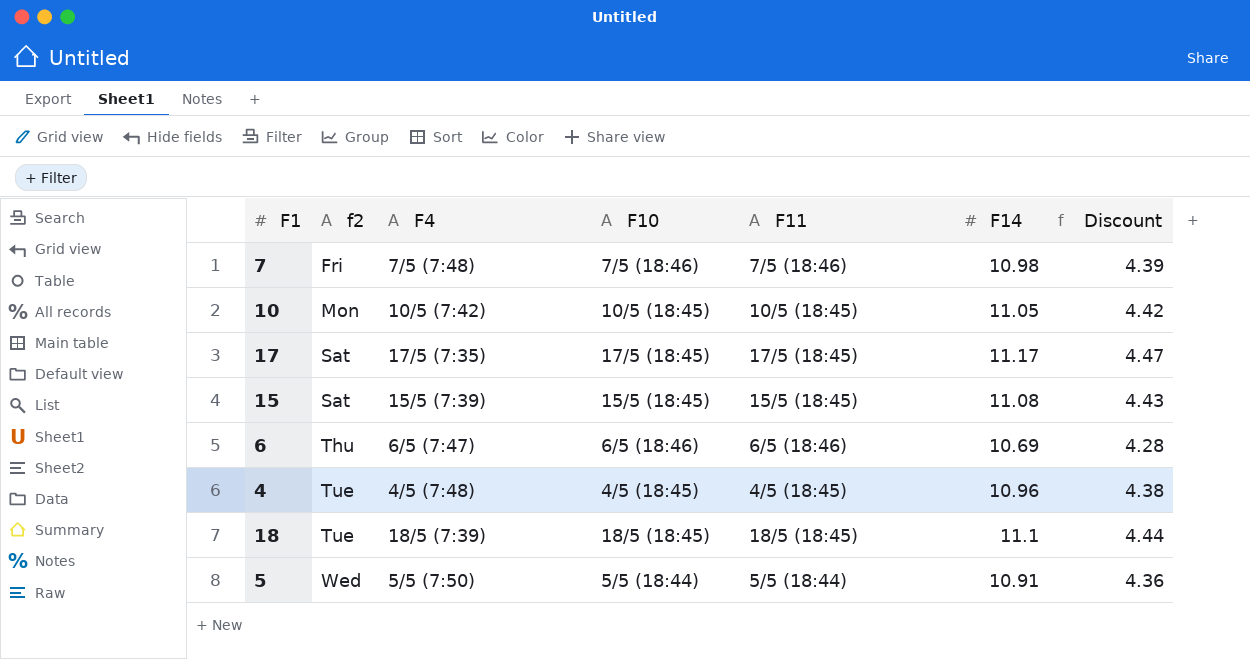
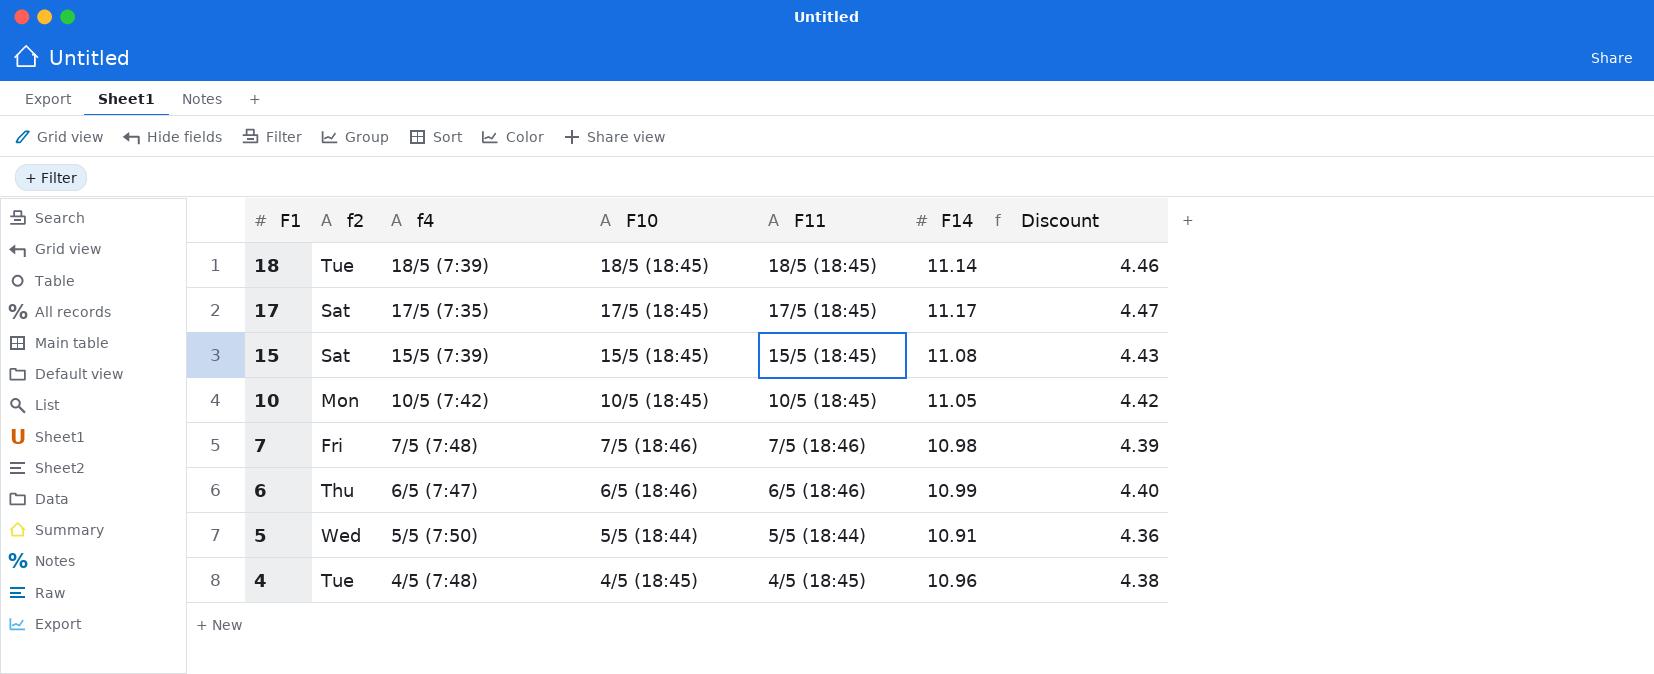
row order: f2 ascending -> F1 descending
column name: F4 -> f4
18 | F14: 11.1 -> 11.14
18 | Discount: 4.44 -> 4.46
6 | F14: 10.69 -> 10.99
6 | Discount: 4.28 -> 4.40

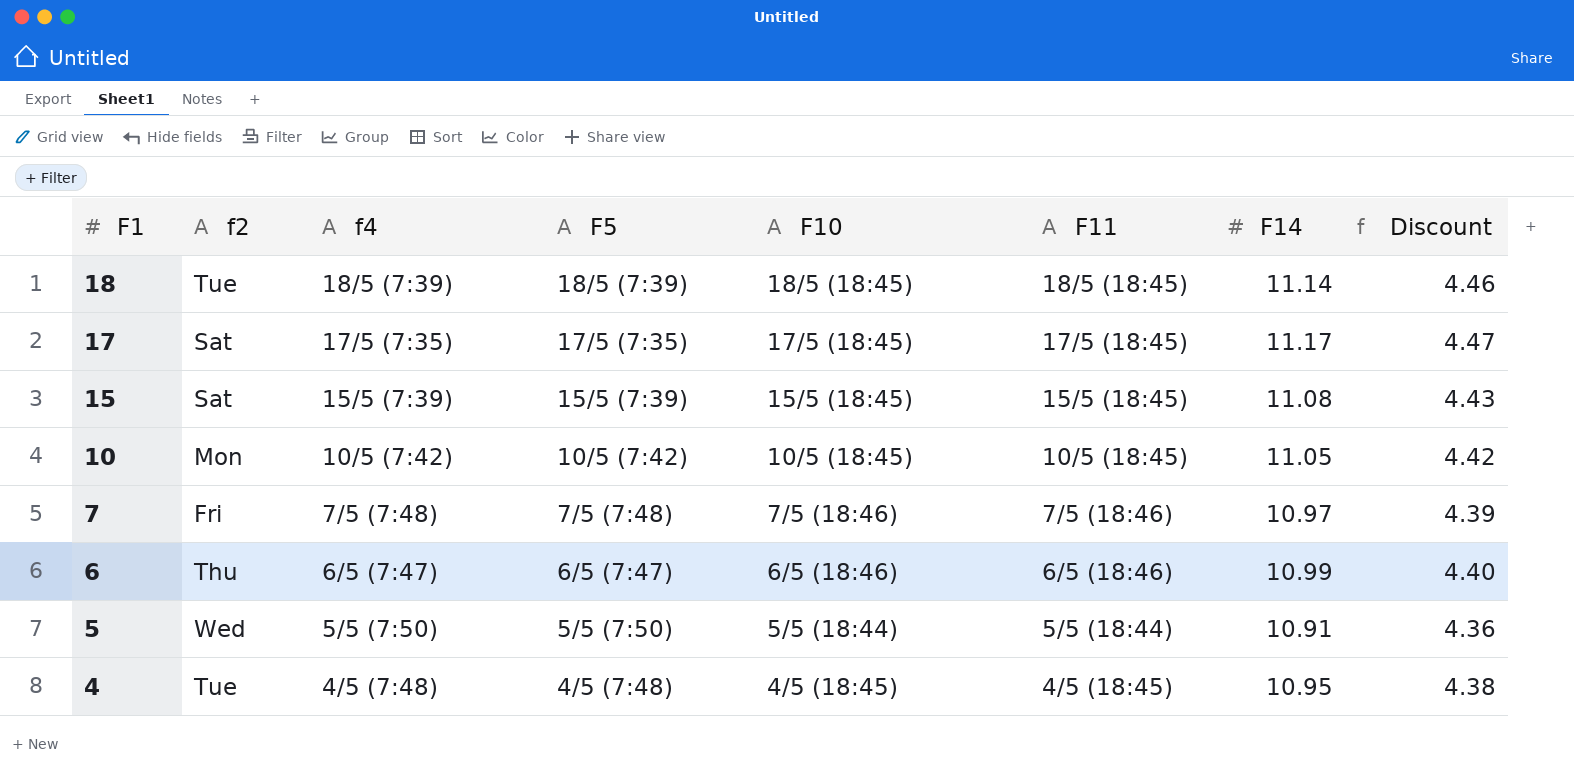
column F5 | position: none -> 4
7 | F14: 10.98 -> 10.97
4 | F14: 10.96 -> 10.95

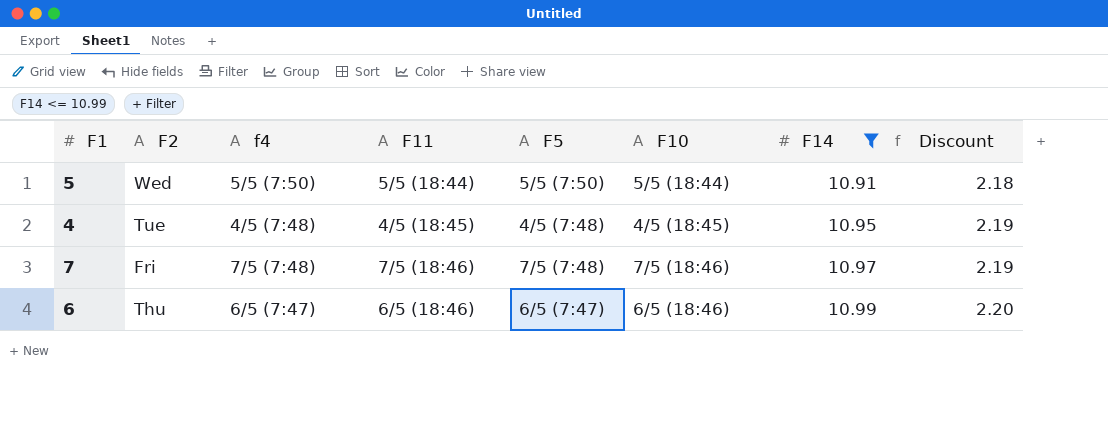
filter: none -> F14 <= 10.99
row order: F1 descending -> F14 ascending
column name: f2 -> F2
column F11 | position: 6 -> 4
column Discount | formula: [F14] * 0.4 -> [F14] * 0.2

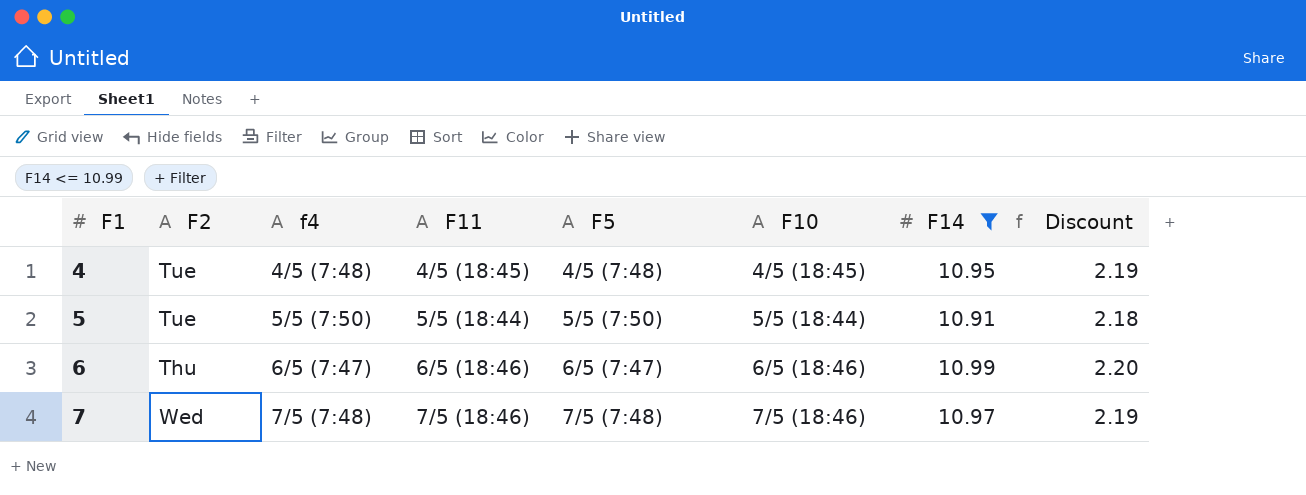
row order: F14 ascending -> F1 ascending
5 | F2: Wed -> Tue
7 | F2: Fri -> Wed

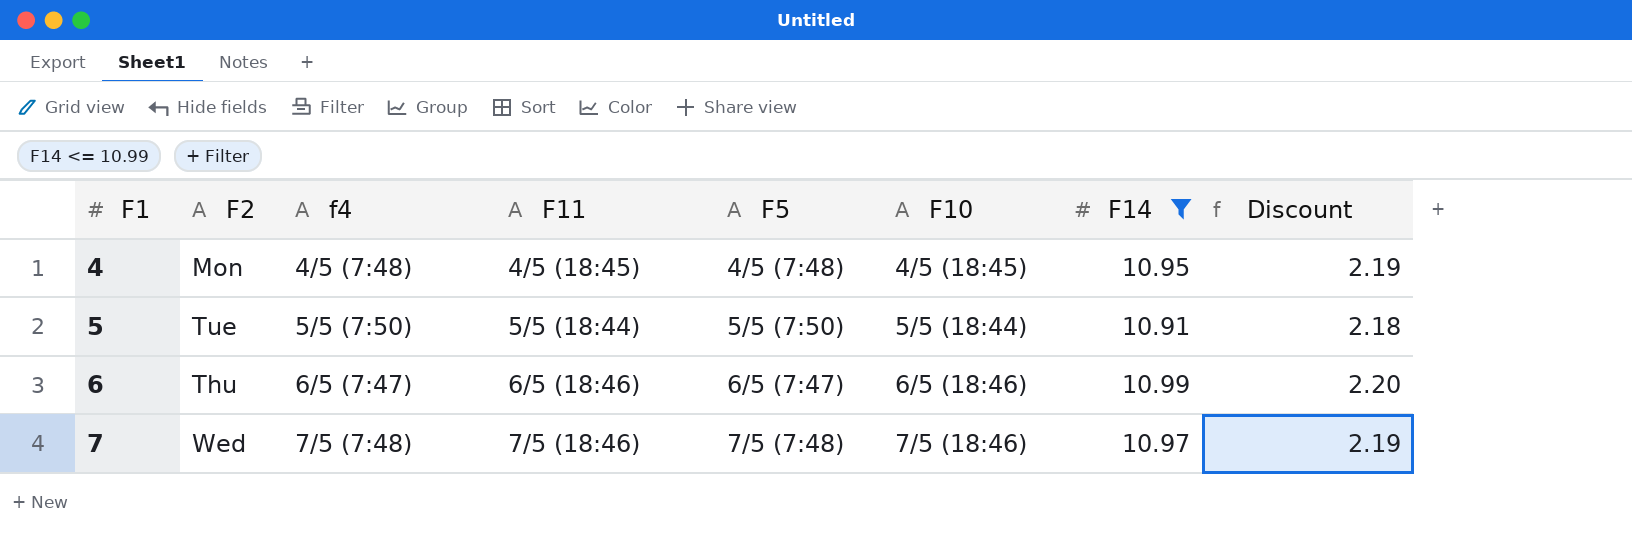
4 | F2: Tue -> Mon

